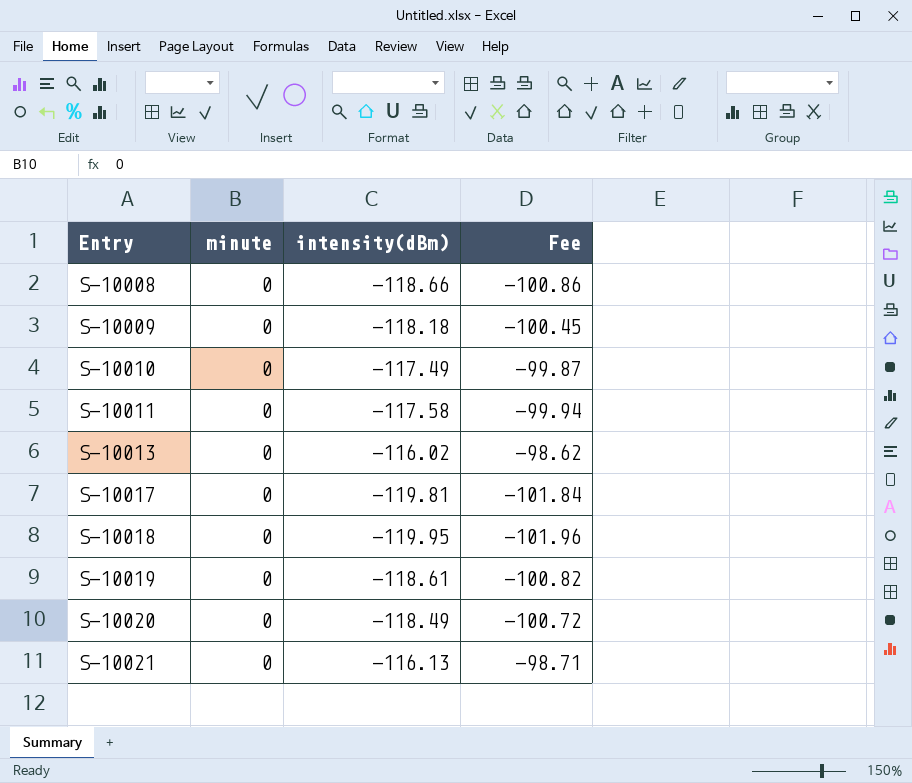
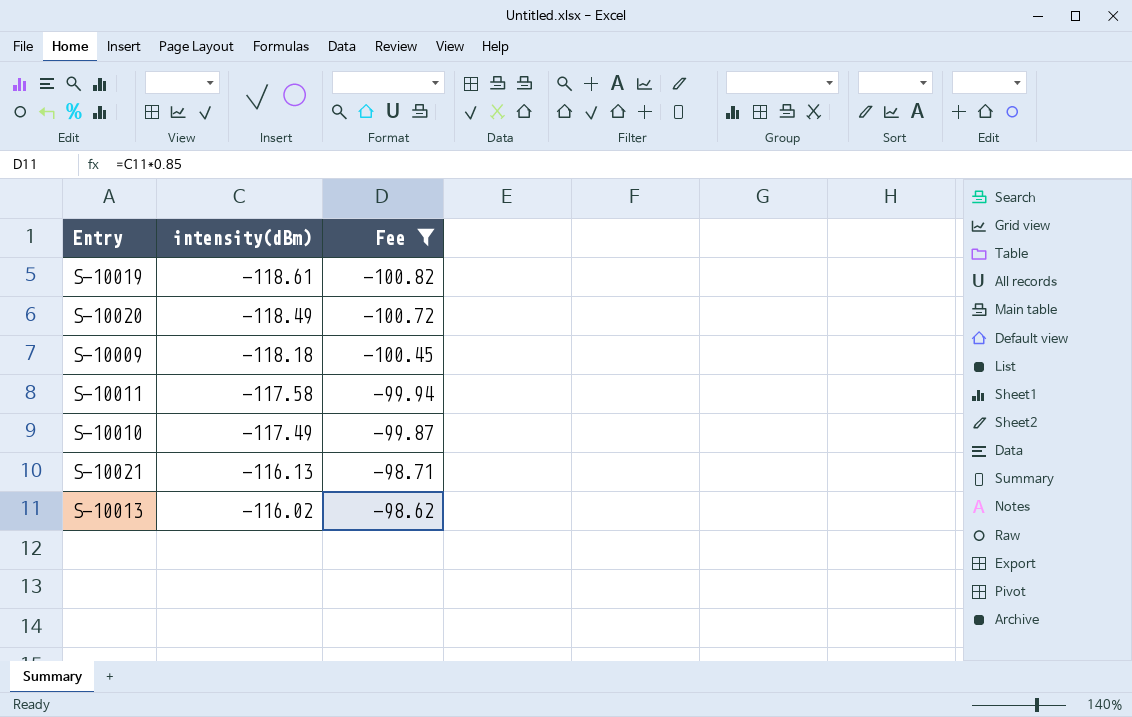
filter: none -> Fee >= -100.82
row order: Entry ascending -> intensity(dBm) ascending
column minute | position: 2 -> none

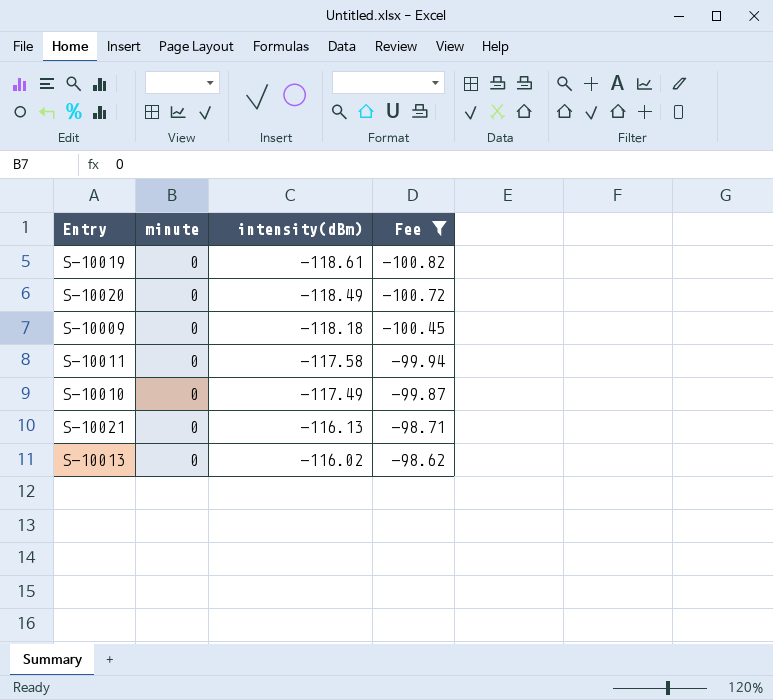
column minute | position: none -> 2

